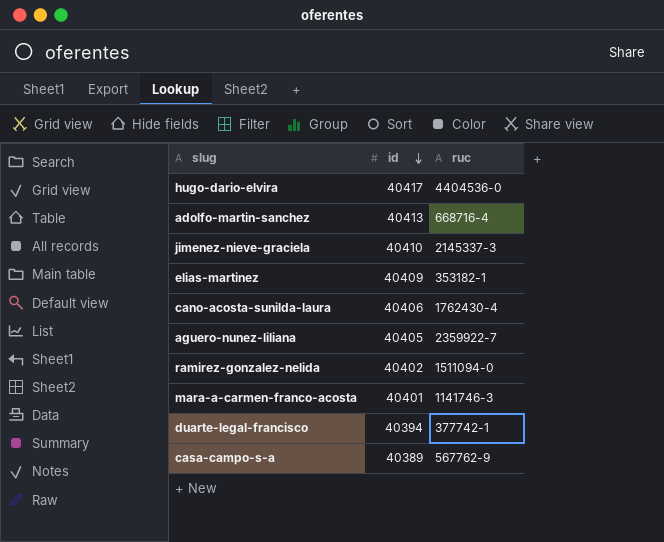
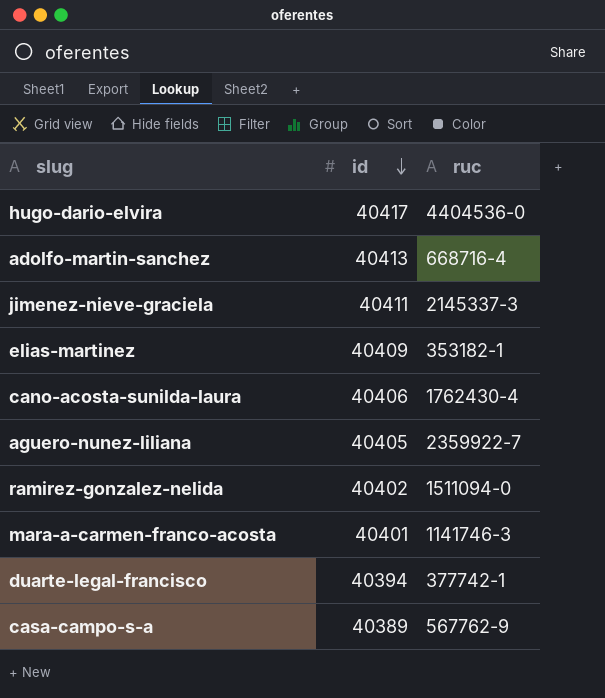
jimenez-nieve-graciela | id: 40410 -> 40411

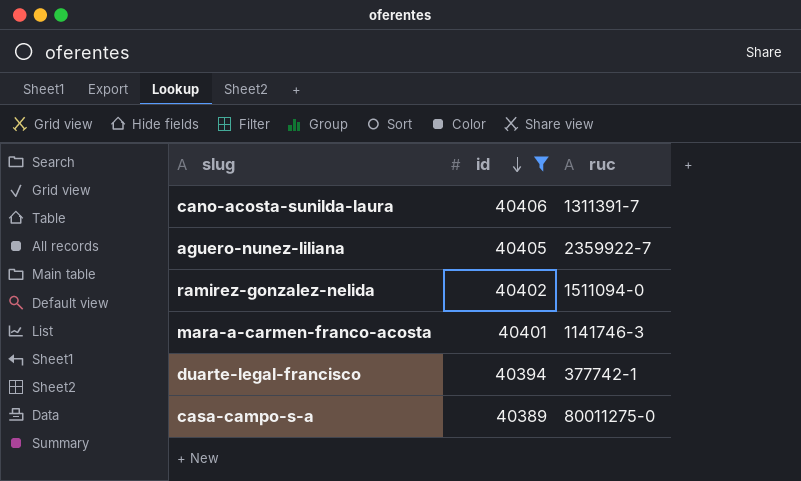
filter: none -> id <= 40406
cano-acosta-sunilda-laura | ruc: 1762430-4 -> 1311391-7
casa-campo-s-a | ruc: 567762-9 -> 80011275-0

